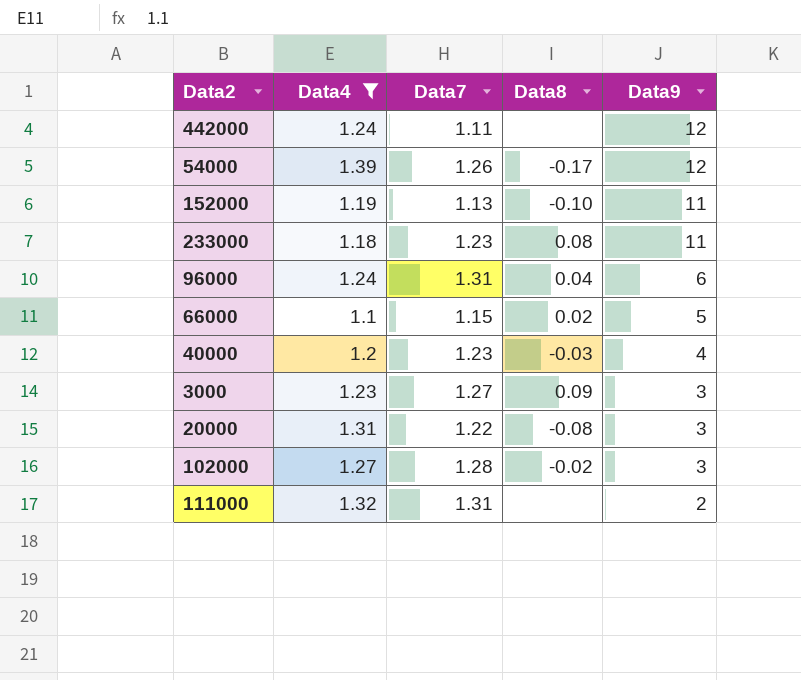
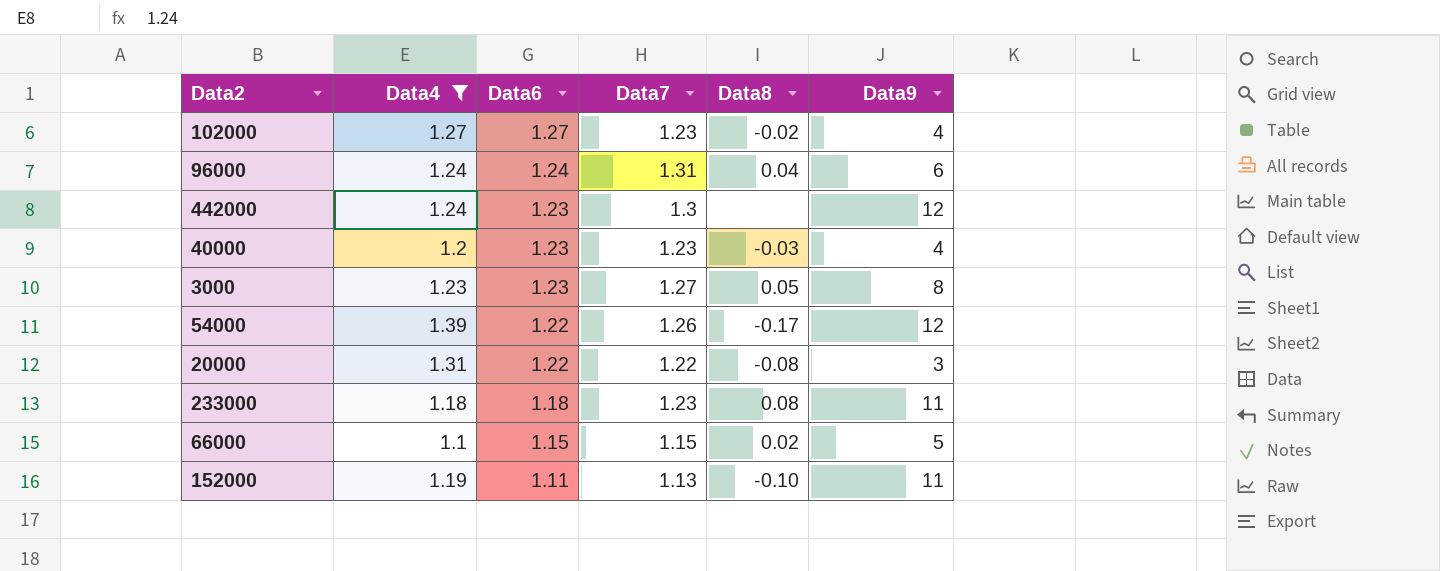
row order: Data9 descending -> Data6 descending
column Data6 | position: none -> 3
row 111000: 1.32 | 1.31 | none | 2 -> none
102000 | Data7: 1.28 -> 1.23
102000 | Data9: 3 -> 4
442000 | Data7: 1.11 -> 1.3
3000 | Data8: 0.09 -> 0.05
3000 | Data9: 3 -> 8

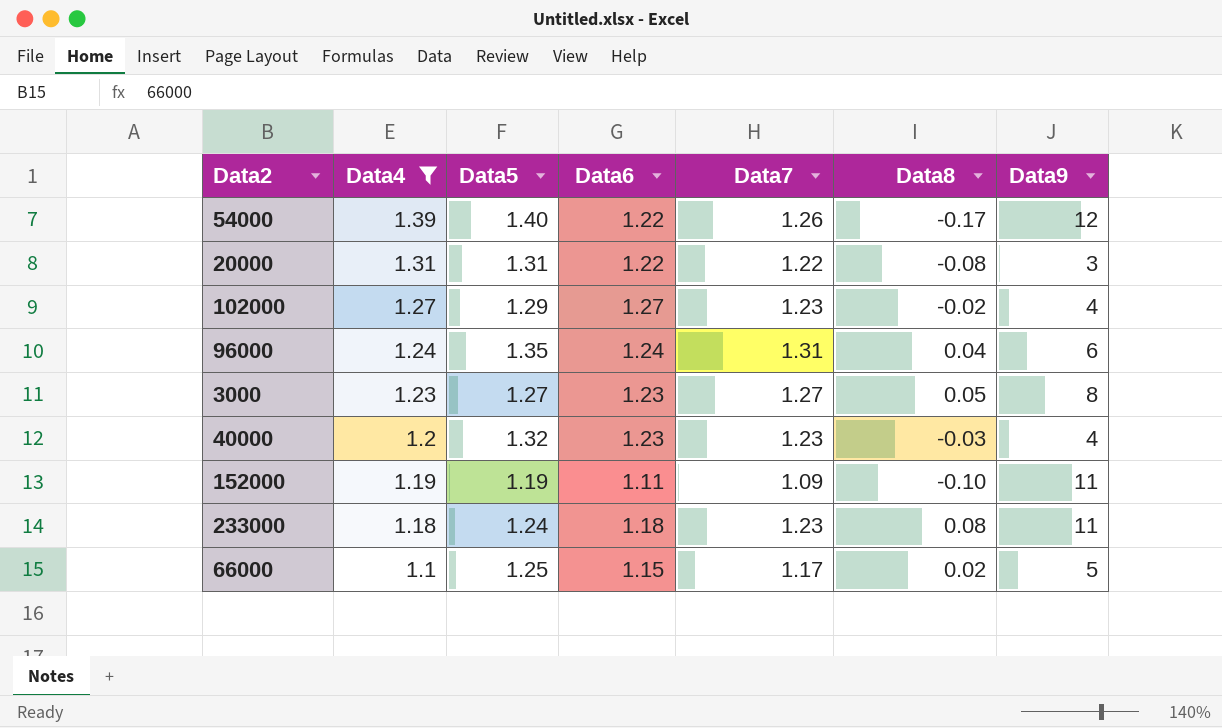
row order: Data6 descending -> Data4 descending
column Data5 | position: none -> 3
row 442000: 1.24 | 1.23 | 1.3 | none | 12 -> none
152000 | Data7: 1.13 -> 1.09
66000 | Data7: 1.15 -> 1.17

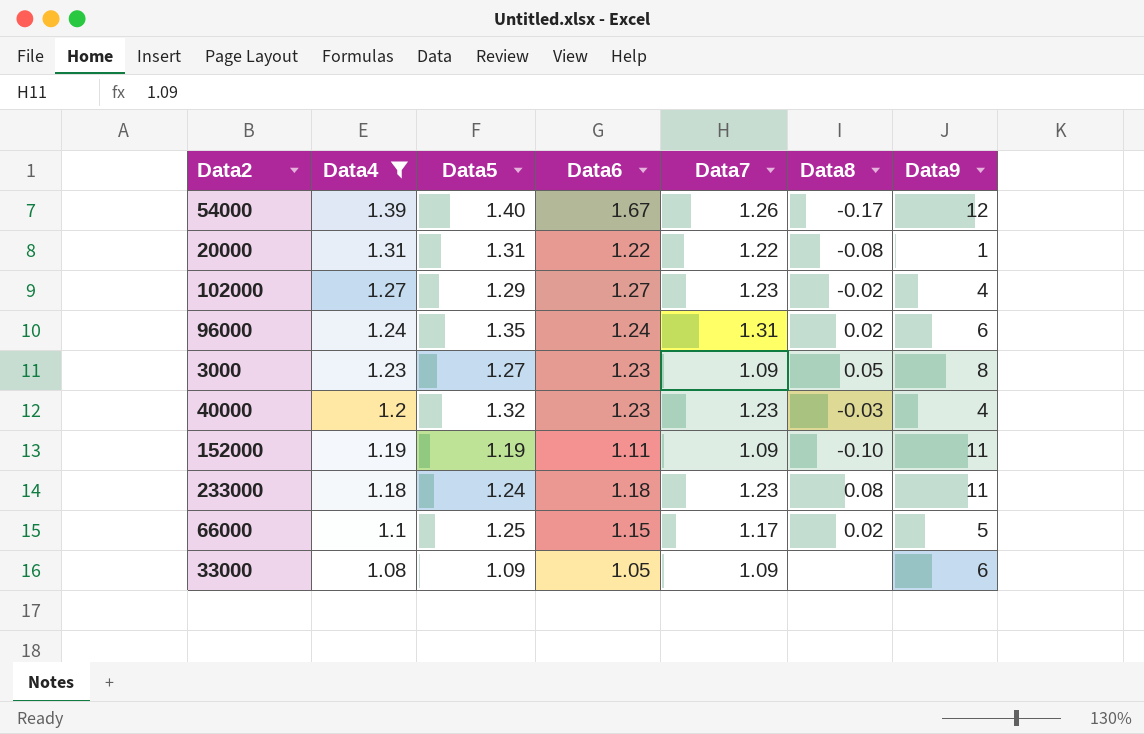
54000 | Data6: 1.22 -> 1.67
20000 | Data9: 3 -> 1
96000 | Data8: 0.04 -> 0.02
3000 | Data7: 1.27 -> 1.09
row 33000: none -> 1.08 | 1.09 | 1.05 | 1.09 | none | 6

